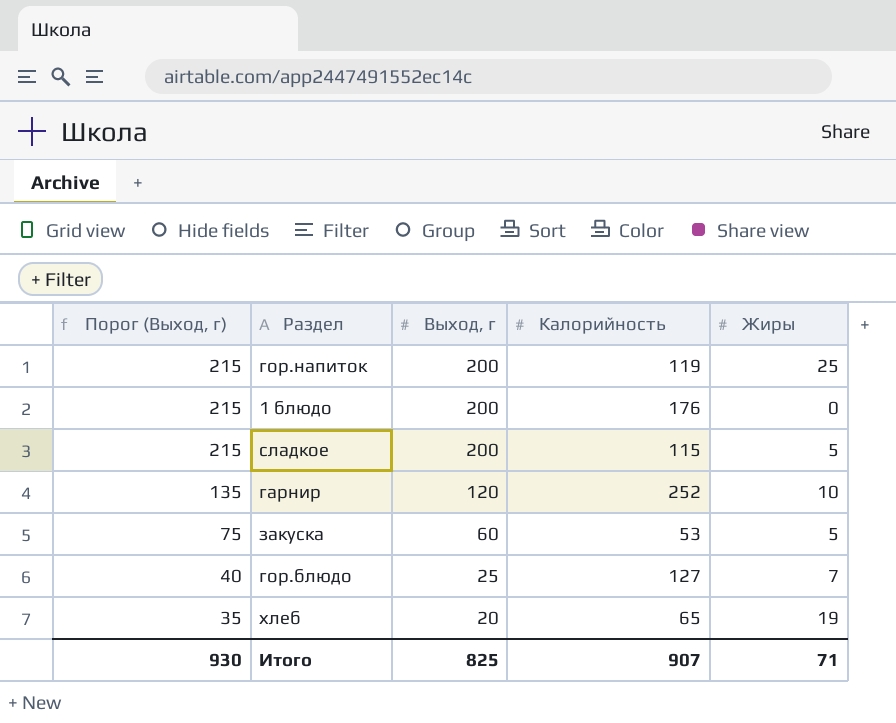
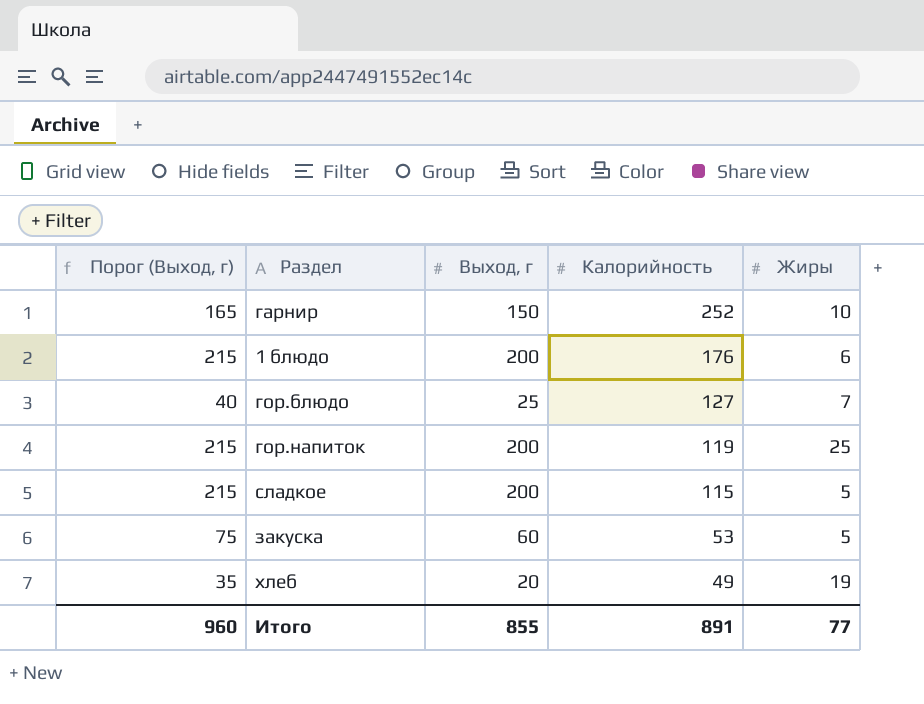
row order: Порог (Выход, г) descending -> Калорийность descending
гарнир | Порог (Выход, г): 135 -> 165
гарнир | Выход, г: 120 -> 150
1 блюдо | Жиры: 0 -> 6
хлеб | Калорийность: 65 -> 49
Итого | Порог (Выход, г): 930 -> 960
Итого | Выход, г: 825 -> 855
Итого | Калорийность: 907 -> 891
Итого | Жиры: 71 -> 77

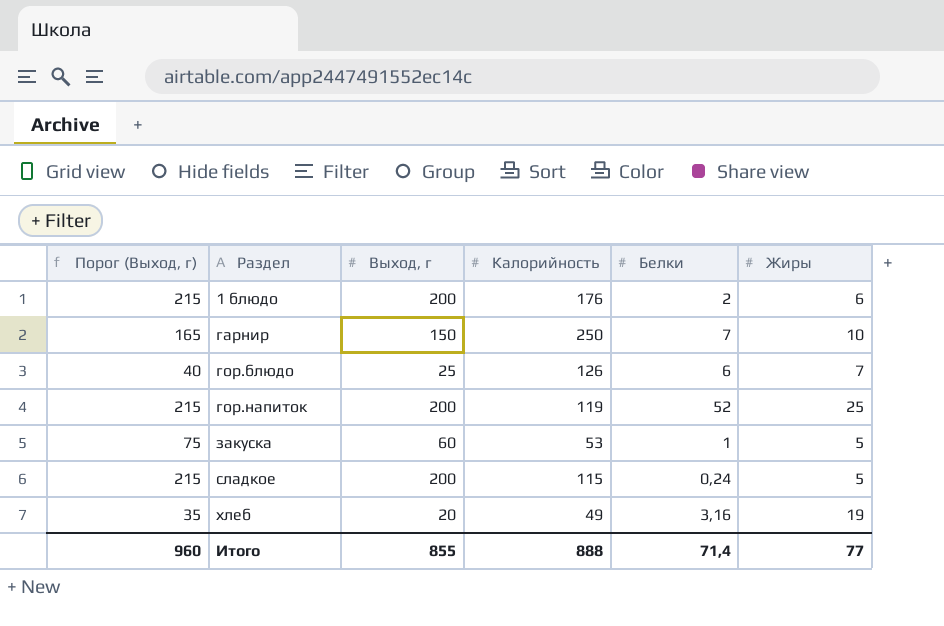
row order: Калорийность descending -> Раздел ascending
column Белки | position: none -> 5
гарнир | Калорийность: 252 -> 250
гор.блюдо | Калорийность: 127 -> 126
Итого | Калорийность: 891 -> 888

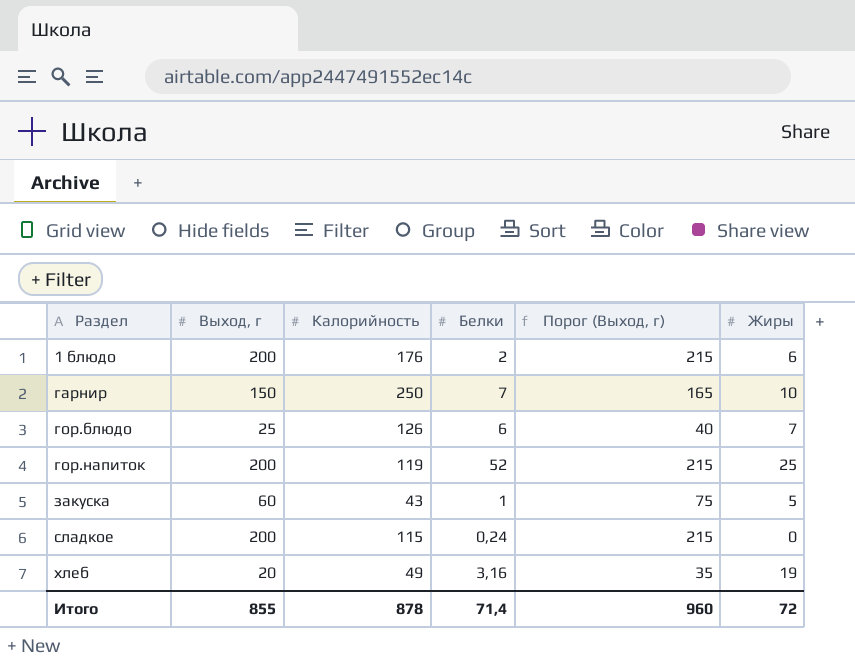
column Порог (Выход, г) | position: 1 -> 5
закуска | Калорийность: 53 -> 43
сладкое | Жиры: 5 -> 0
Итого | Калорийность: 888 -> 878
Итого | Жиры: 77 -> 72

